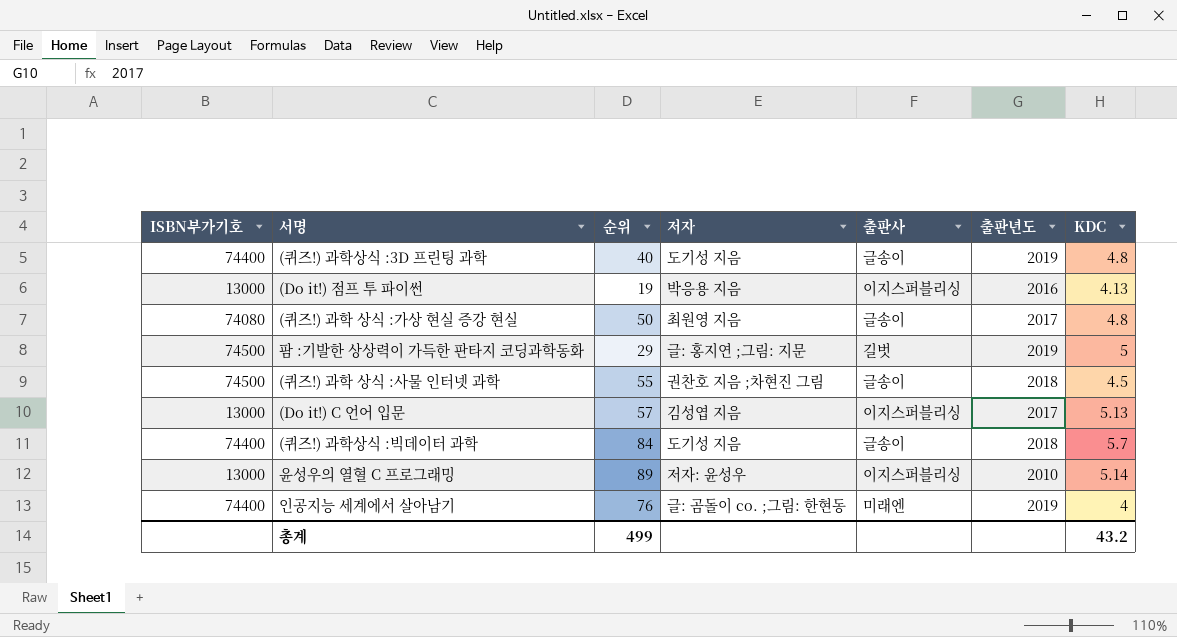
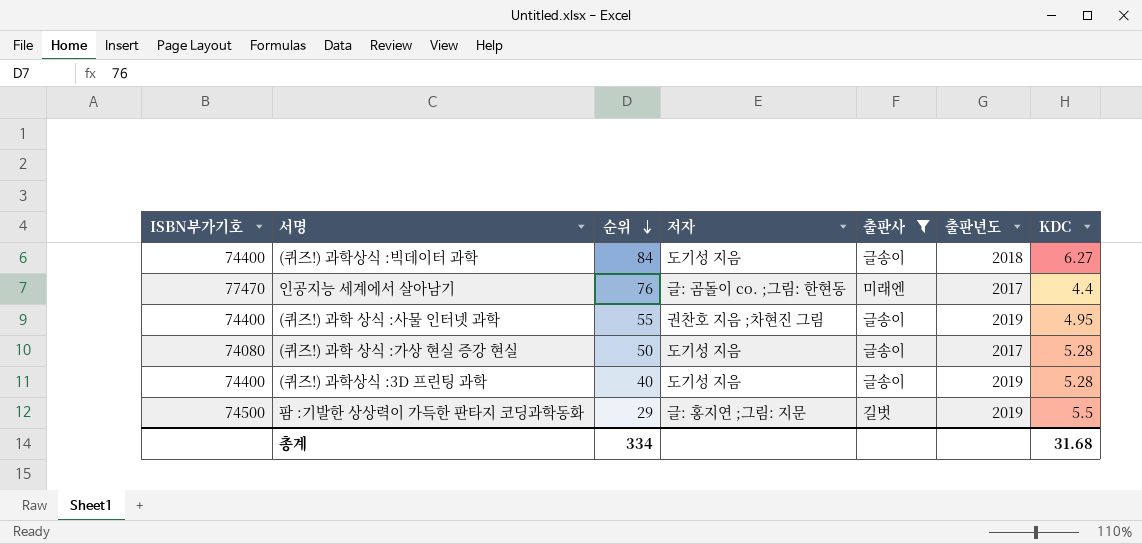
filter: none -> 출판사 != 이지스퍼블리싱
row order: none -> 순위 descending
(퀴즈!) 과학상식 :빅데이터 과학 | KDC: 5.7 -> 6.27
인공지능 세계에서 살아남기 | ISBN부가기호: 74400 -> 77470
인공지능 세계에서 살아남기 | 출판년도: 2019 -> 2017
인공지능 세계에서 살아남기 | KDC: 4 -> 4.4
(퀴즈!) 과학 상식 :사물 인터넷 과학 | ISBN부가기호: 74500 -> 74400
(퀴즈!) 과학 상식 :사물 인터넷 과학 | 출판년도: 2018 -> 2019
(퀴즈!) 과학 상식 :사물 인터넷 과학 | KDC: 4.5 -> 4.95
(퀴즈!) 과학 상식 :가상 현실 증강 현실 | 저자: 최원영 지음 -> 도기성 지음
(퀴즈!) 과학 상식 :가상 현실 증강 현실 | KDC: 4.8 -> 5.28
(퀴즈!) 과학상식 :3D 프린팅 과학 | KDC: 4.8 -> 5.28
팜 :기발한 상상력이 가득한 판타지 코딩과학동화 | KDC: 5 -> 5.5
총계 | 순위: 499 -> 334
총계 | KDC: 43.2 -> 31.68

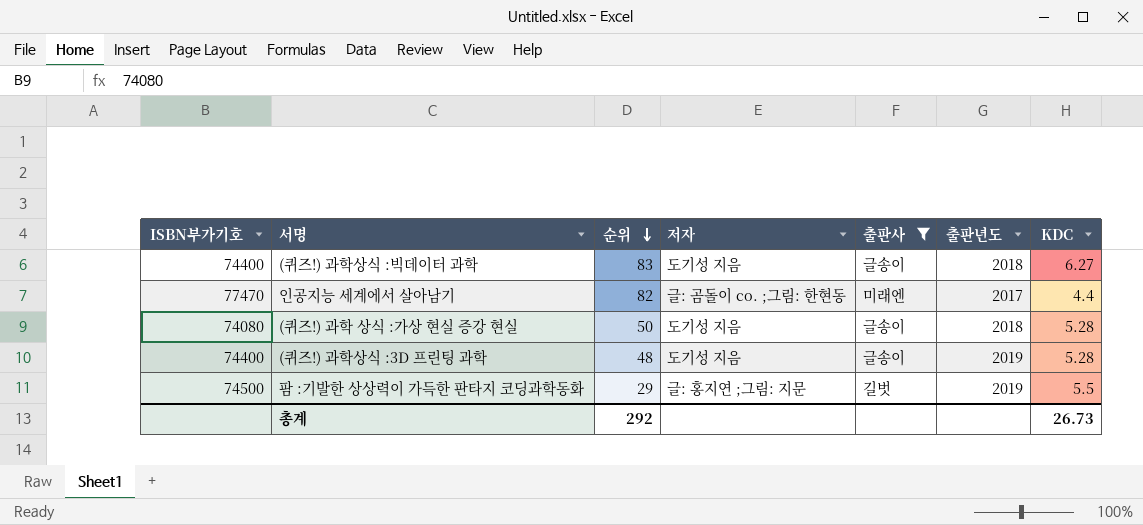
row (퀴즈!) 과학 상식 :사물 인터넷 과학: 74400 | 55 | 권찬호 지음 ;차현진 그림 | 글송이 | 2019 | 4.95 -> none
(퀴즈!) 과학상식 :빅데이터 과학 | 순위: 84 -> 83
인공지능 세계에서 살아남기 | 순위: 76 -> 82
(퀴즈!) 과학 상식 :가상 현실 증강 현실 | 출판년도: 2017 -> 2018
(퀴즈!) 과학상식 :3D 프린팅 과학 | 순위: 40 -> 48
총계 | 순위: 334 -> 292
총계 | KDC: 31.68 -> 26.73

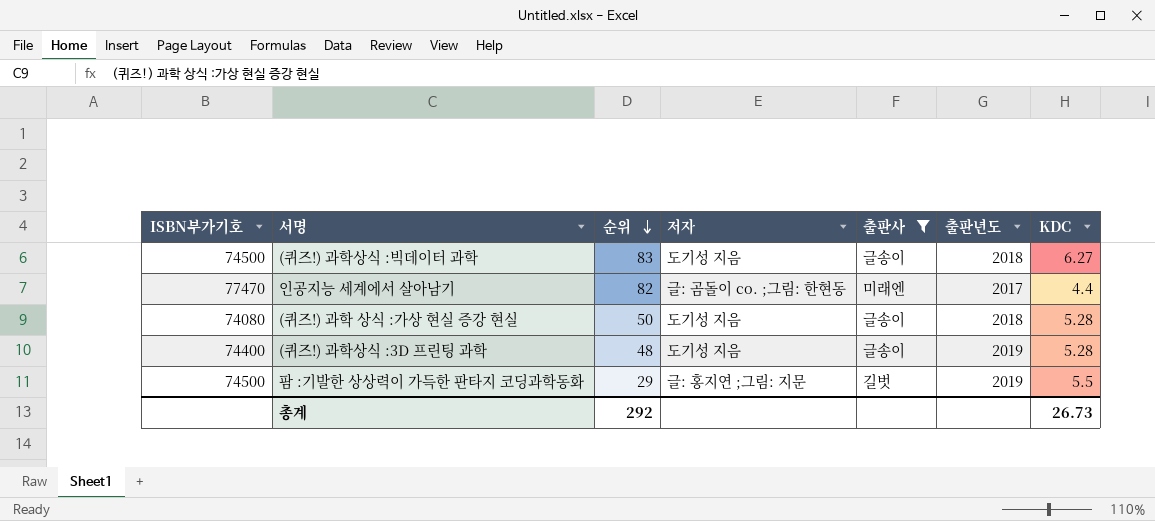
(퀴즈!) 과학상식 :빅데이터 과학 | ISBN부가기호: 74400 -> 74500

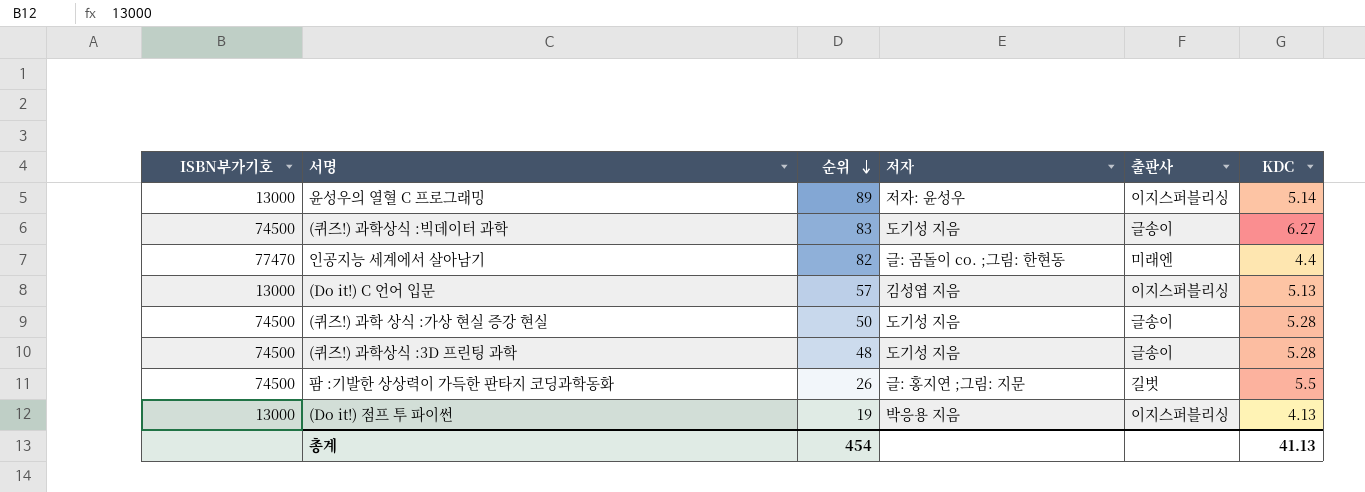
filter: 출판사 != 이지스퍼블리싱 -> none
column 출판년도 | position: 6 -> none
(퀴즈!) 과학 상식 :가상 현실 증강 현실 | ISBN부가기호: 74080 -> 74500
(퀴즈!) 과학상식 :3D 프린팅 과학 | ISBN부가기호: 74400 -> 74500
팜 :기발한 상상력이 가득한 판타지 코딩과학동화 | 순위: 29 -> 26
총계 | 순위: 292 -> 454
총계 | KDC: 26.73 -> 41.13

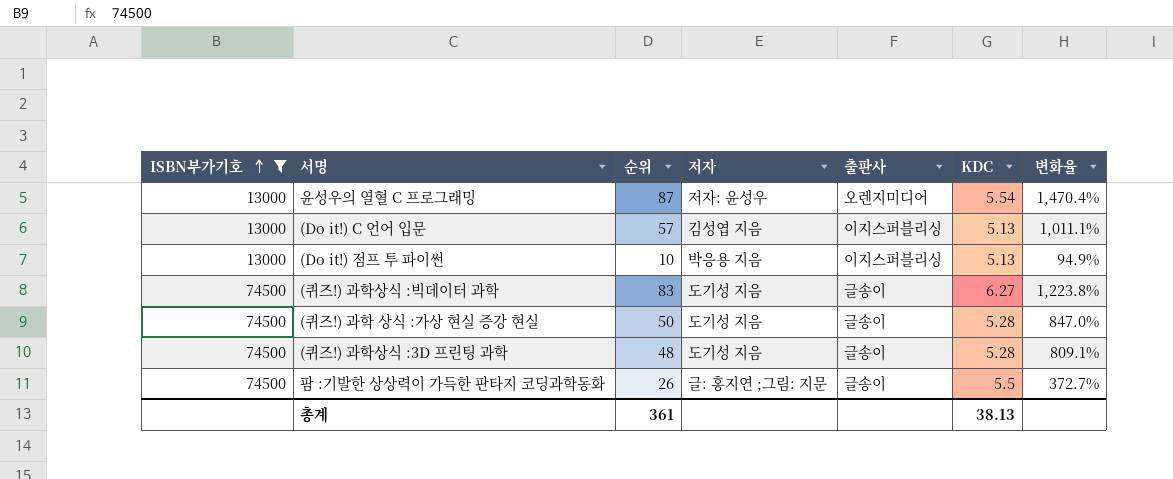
filter: none -> ISBN부가기호 != 77470
row order: 순위 descending -> ISBN부가기호 ascending
column 변화율 | formula: none -> ([순위] - [KDC]) / [KDC]
윤성우의 열혈 C 프로그래밍 | 순위: 89 -> 87
윤성우의 열혈 C 프로그래밍 | 출판사: 이지스퍼블리싱 -> 오렌지미디어
윤성우의 열혈 C 프로그래밍 | KDC: 5.14 -> 5.54
(Do it!) 점프 투 파이썬 | 순위: 19 -> 10
(Do it!) 점프 투 파이썬 | KDC: 4.13 -> 5.13
팜 :기발한 상상력이 가득한 판타지 코딩과학동화 | 출판사: 길벗 -> 글송이
총계 | 순위: 454 -> 361
총계 | KDC: 41.13 -> 38.13

